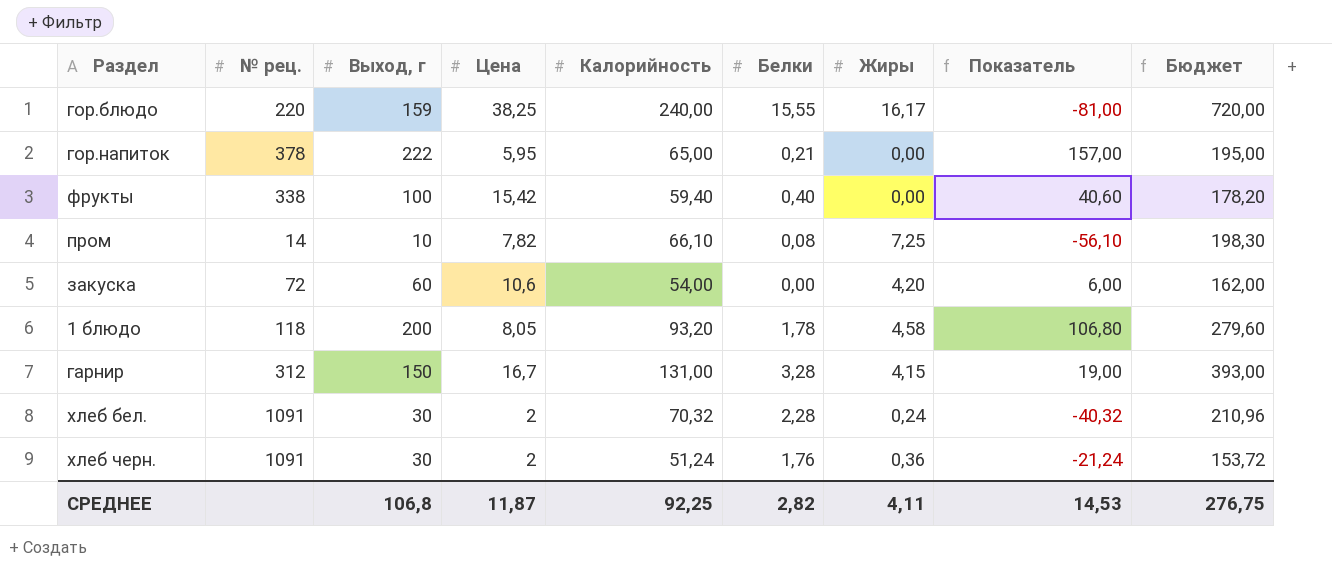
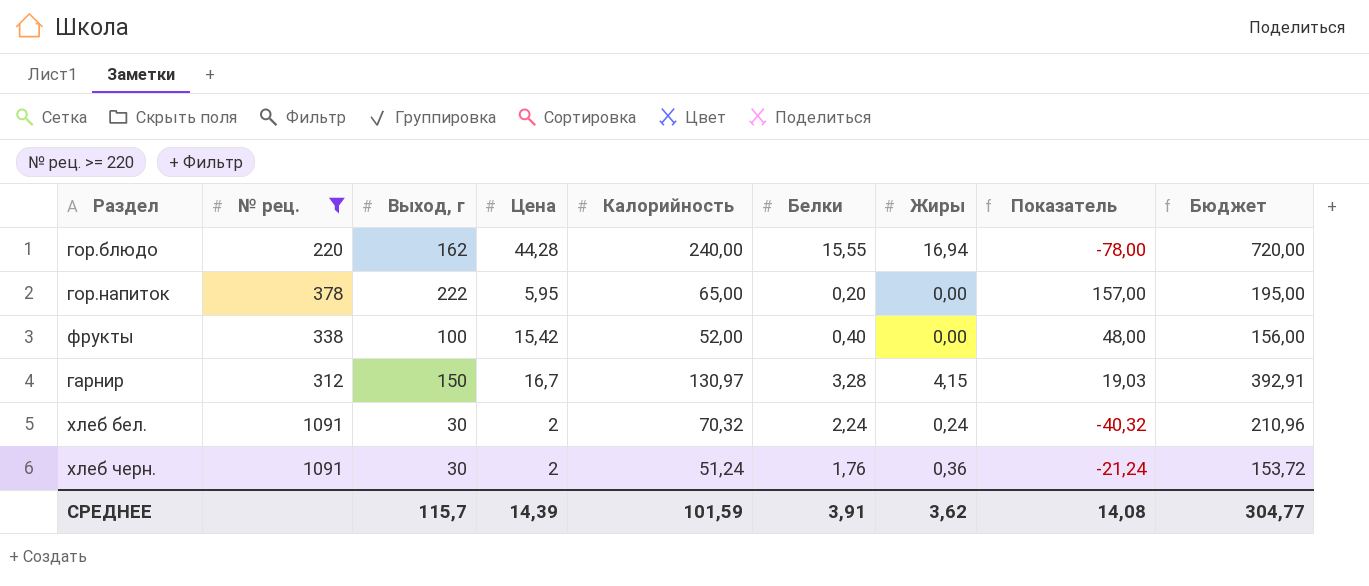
filter: none -> № рец. >= 220
гор.блюдо | Выход, г: 159 -> 162
гор.блюдо | Цена: 38,25 -> 44,28
гор.блюдо | Жиры: 16,17 -> 16,94
гор.блюдо | Показатель: -81,00 -> -78,00
гор.напиток | Белки: 0,21 -> 0,20
фрукты | Калорийность: 59,40 -> 52,00
фрукты | Показатель: 40,60 -> 48,00
фрукты | Бюджет: 178,20 -> 156,00
гарнир | Калорийность: 131,00 -> 130,97
гарнир | Показатель: 19,00 -> 19,03
гарнир | Бюджет: 393,00 -> 392,91
хлеб бел. | Белки: 2,28 -> 2,24
СРЕДНЕЕ | Выход, г: 106,8 -> 115,7
СРЕДНЕЕ | Цена: 11,87 -> 14,39
СРЕДНЕЕ | Калорийность: 92,25 -> 101,59
СРЕДНЕЕ | Белки: 2,82 -> 3,91
СРЕДНЕЕ | Жиры: 4,11 -> 3,62
СРЕДНЕЕ | Показатель: 14,53 -> 14,08
СРЕДНЕЕ | Бюджет: 276,75 -> 304,77

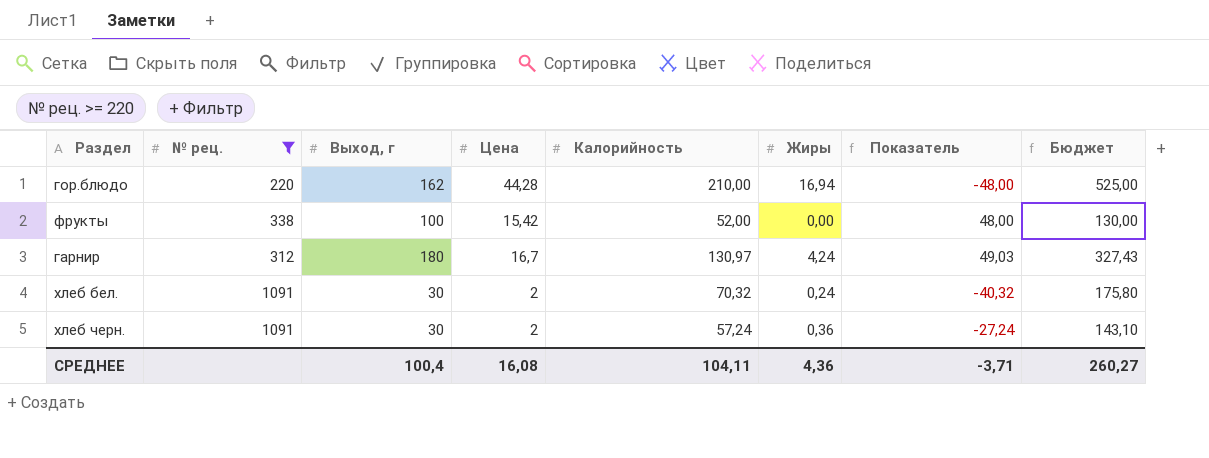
column Белки | position: 6 -> none
column Бюджет | formula: [Калорийность] * 3 -> [Калорийность] * 2,5
row гор.напиток: 378 | 222 | 5,95 | 65,00 | 0,20 | 0,00 | 157,00 | 195,00 -> none
гор.блюдо | Калорийность: 240,00 -> 210,00
гор.блюдо | Показатель: -78,00 -> -48,00
гарнир | Выход, г: 150 -> 180
гарнир | Жиры: 4,15 -> 4,24
гарнир | Показатель: 19,03 -> 49,03
хлеб черн. | Калорийность: 51,24 -> 57,24
хлеб черн. | Показатель: -21,24 -> -27,24
СРЕДНЕЕ | Выход, г: 115,7 -> 100,4
СРЕДНЕЕ | Цена: 14,39 -> 16,08
СРЕДНЕЕ | Калорийность: 101,59 -> 104,11
СРЕДНЕЕ | Жиры: 3,62 -> 4,36
СРЕДНЕЕ | Показатель: 14,08 -> -3,71
СРЕДНЕЕ | Бюджет: 304,77 -> 260,27

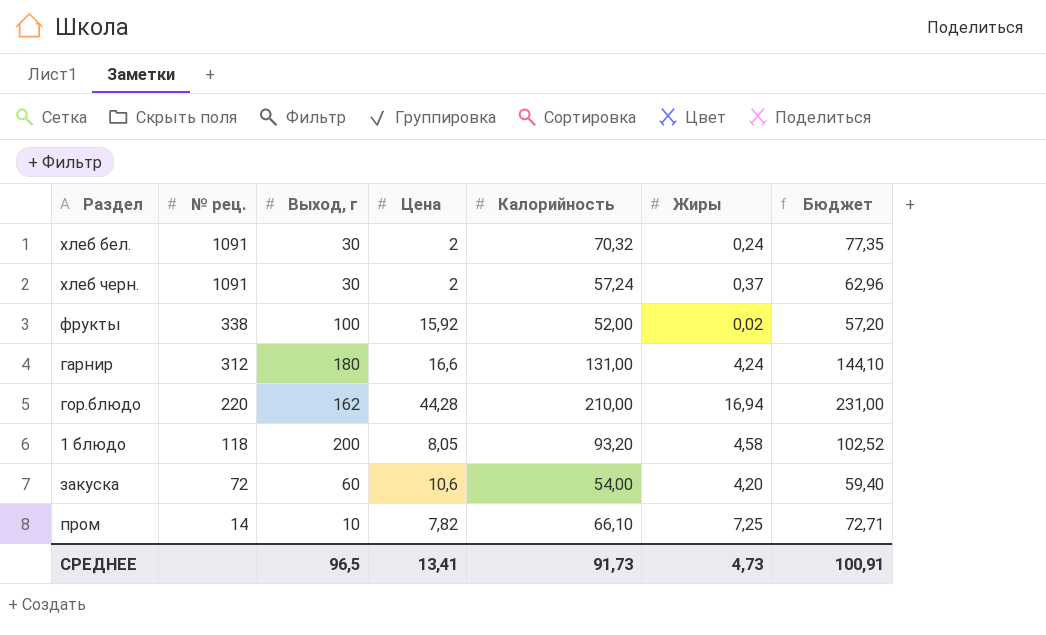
filter: № рец. >= 220 -> none
row order: none -> № рец. descending
column Показатель | formula: [Выход, г] - [Калорийность] -> none
column Бюджет | formula: [Калорийность] * 2,5 -> [Калорийность] * 1,1
хлеб черн. | Жиры: 0,36 -> 0,37
фрукты | Цена: 15,42 -> 15,92
фрукты | Жиры: 0,00 -> 0,02
гарнир | Цена: 16,7 -> 16,6
гарнир | Калорийность: 130,97 -> 131,00
СРЕДНЕЕ | Выход, г: 100,4 -> 96,5
СРЕДНЕЕ | Цена: 16,08 -> 13,41
СРЕДНЕЕ | Калорийность: 104,11 -> 91,73
СРЕДНЕЕ | Жиры: 4,36 -> 4,73
СРЕДНЕЕ | Бюджет: 260,27 -> 100,91

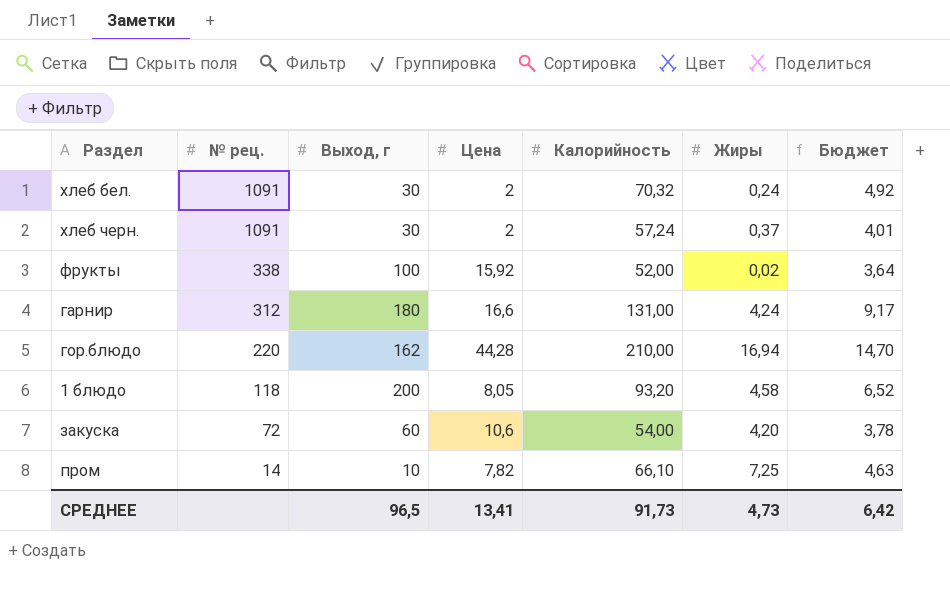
column Бюджет | formula: [Калорийность] * 1,1 -> [Калорийность] * 0,07
СРЕДНЕЕ | Бюджет: 100,91 -> 6,42

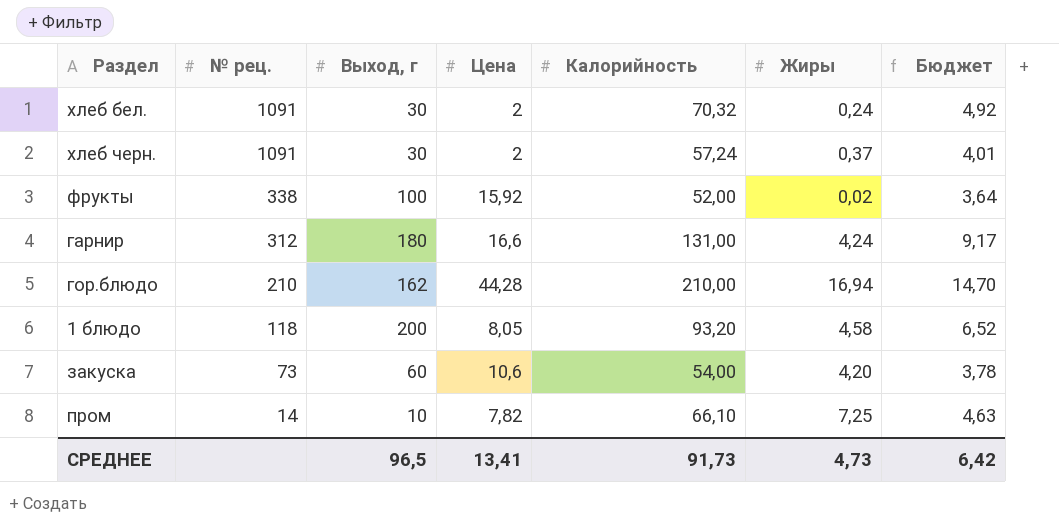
гор.блюдо | № рец.: 220 -> 210
закуска | № рец.: 72 -> 73

